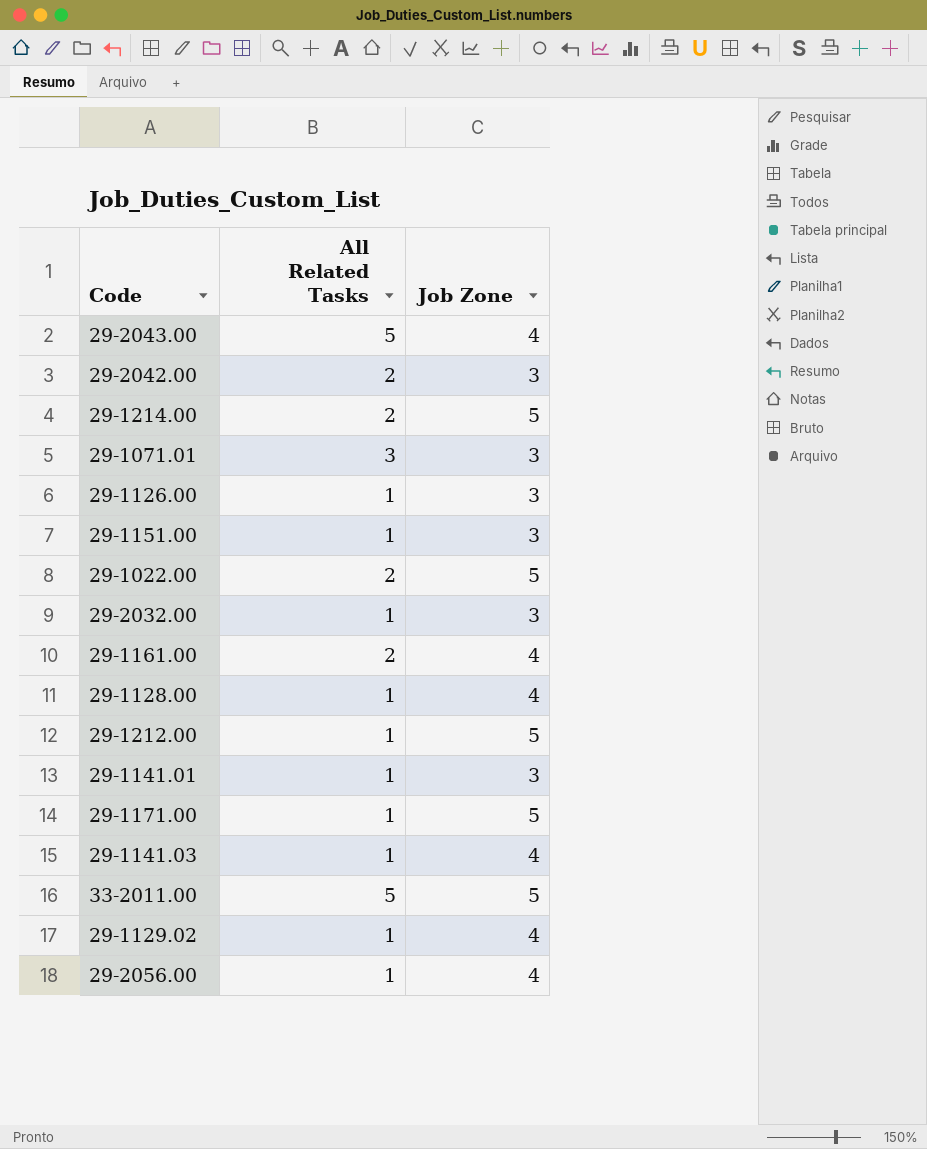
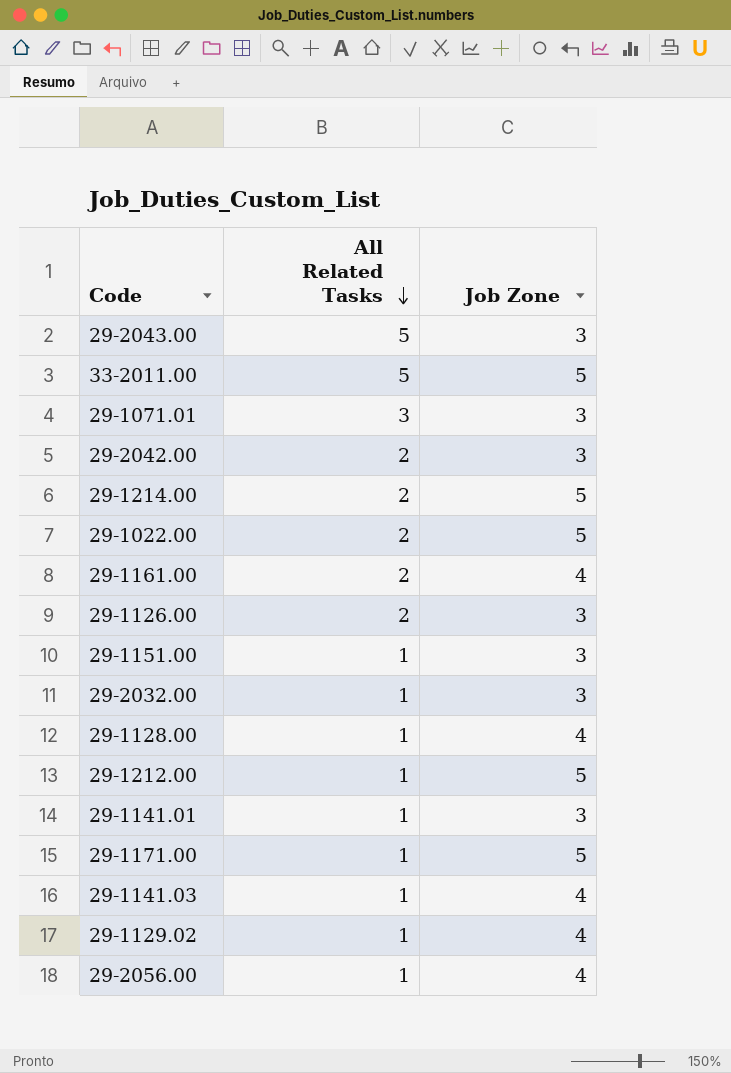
row order: none -> All Related Tasks descending
29-2043.00 | Job Zone: 4 -> 3
29-1126.00 | All Related Tasks: 1 -> 2

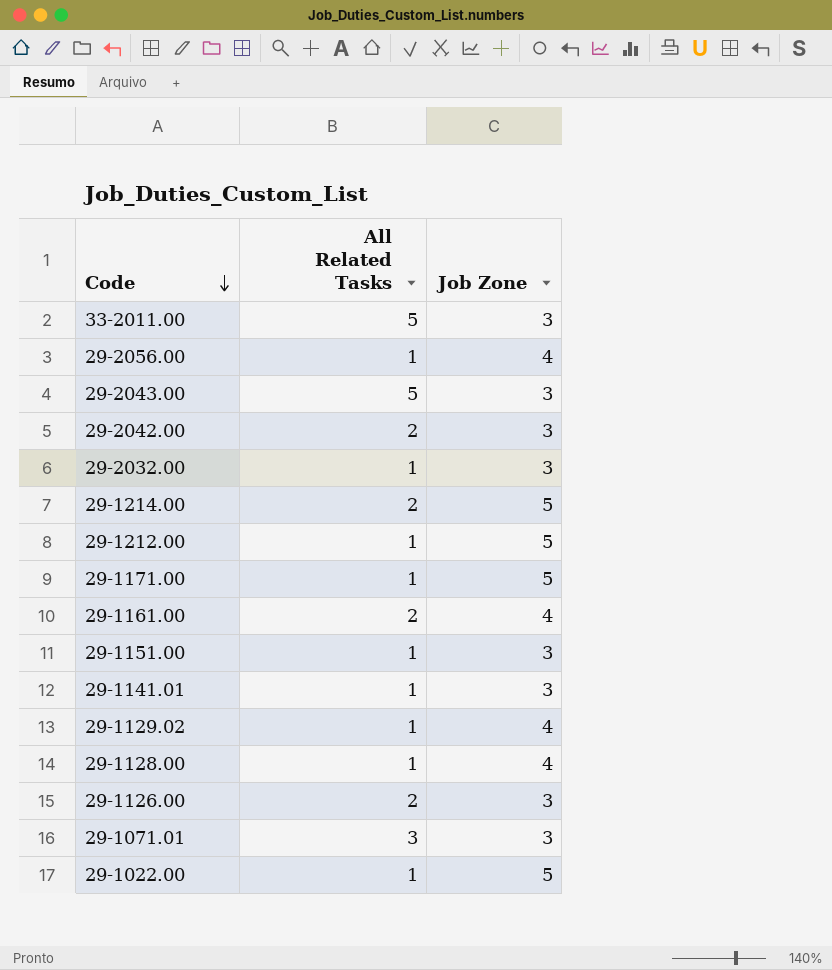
row order: All Related Tasks descending -> Code descending
row 29-1141.03: 1 | 4 -> none
33-2011.00 | Job Zone: 5 -> 3
29-1022.00 | All Related Tasks: 2 -> 1

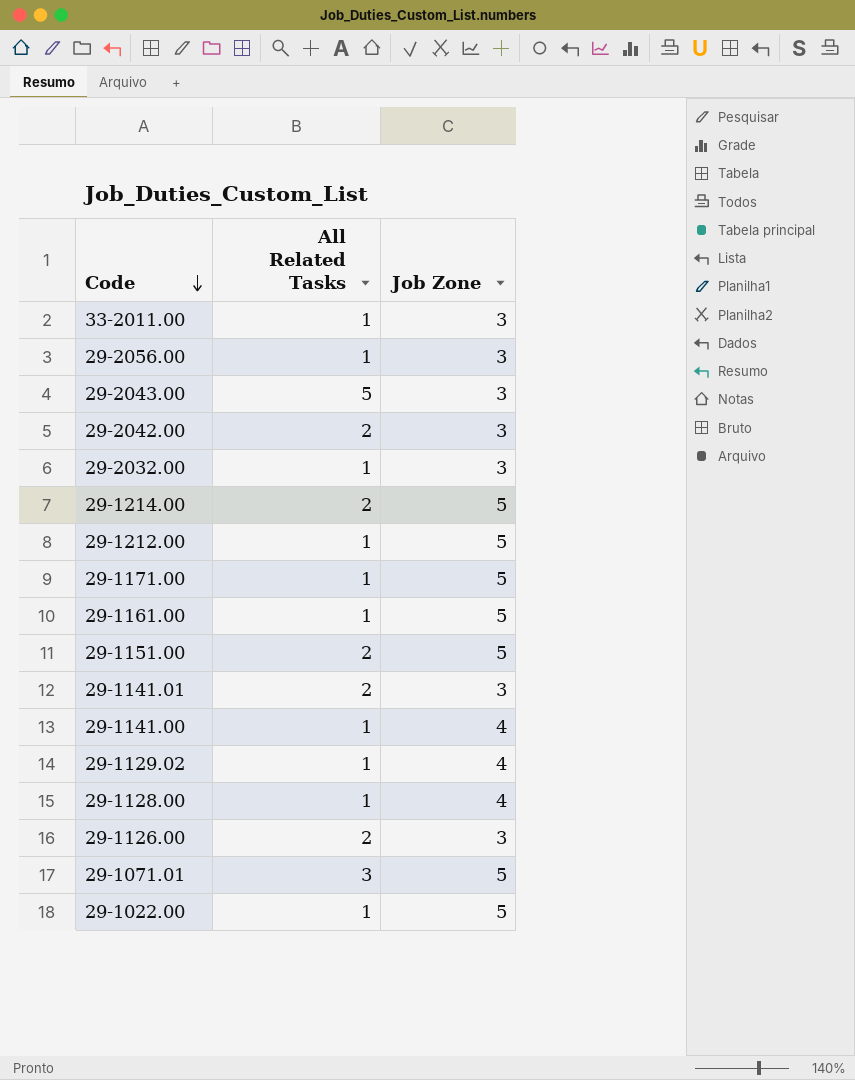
33-2011.00 | All Related Tasks: 5 -> 1
29-2056.00 | Job Zone: 4 -> 3
29-1161.00 | All Related Tasks: 2 -> 1
29-1161.00 | Job Zone: 4 -> 5
29-1151.00 | All Related Tasks: 1 -> 2
29-1151.00 | Job Zone: 3 -> 5
29-1141.01 | All Related Tasks: 1 -> 2
row 29-1141.00: none -> 1 | 4
29-1071.01 | Job Zone: 3 -> 5

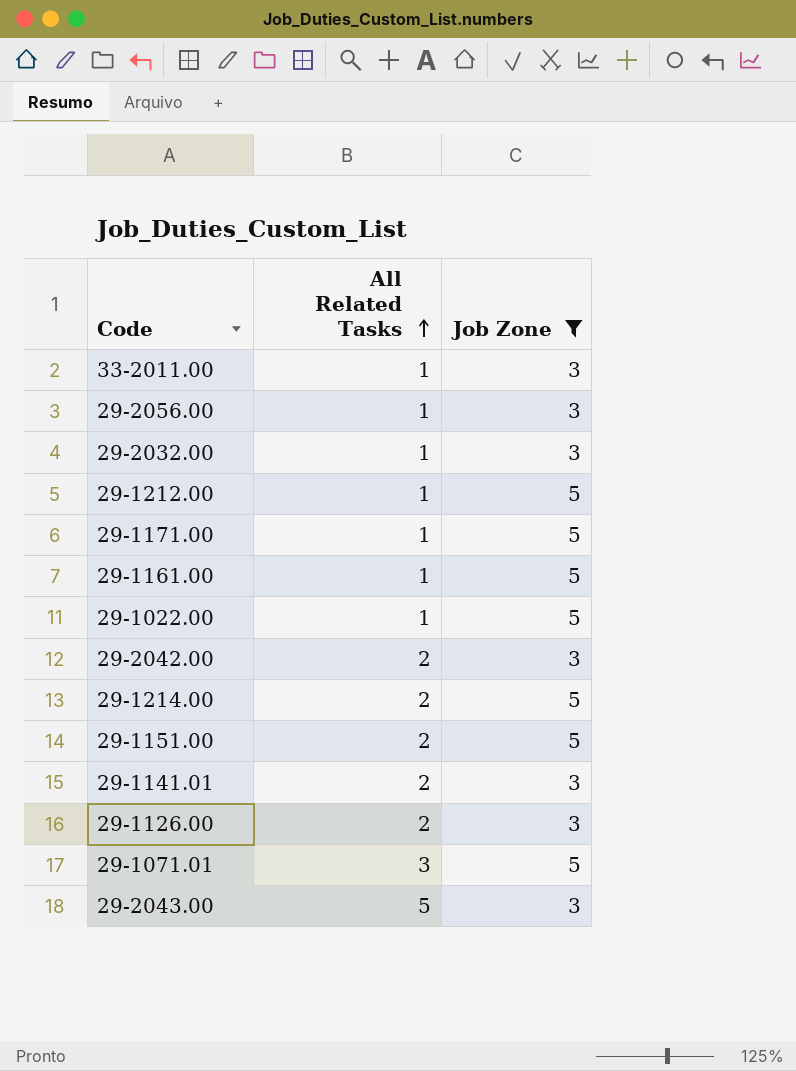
filter: none -> Job Zone != 4
row order: Code descending -> All Related Tasks ascending

